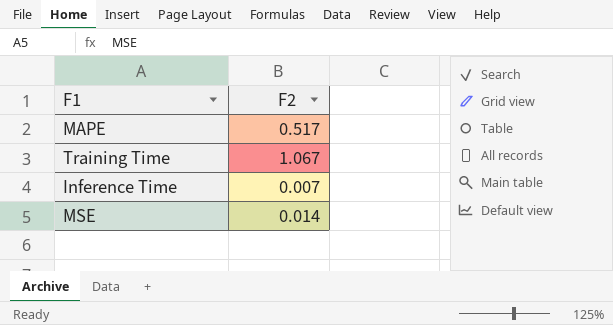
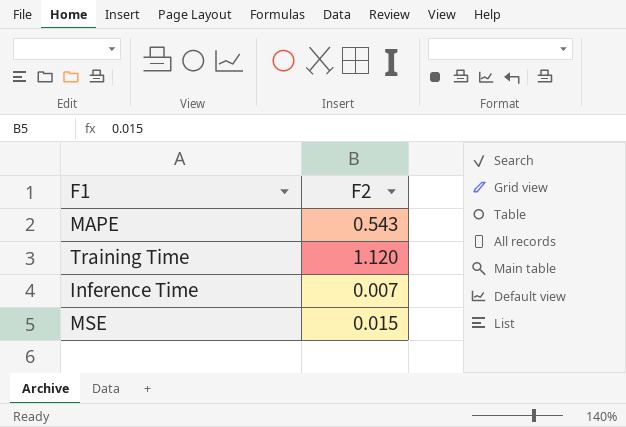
MAPE | F2: 0.517 -> 0.543
Training Time | F2: 1.067 -> 1.120
MSE | F2: 0.014 -> 0.015

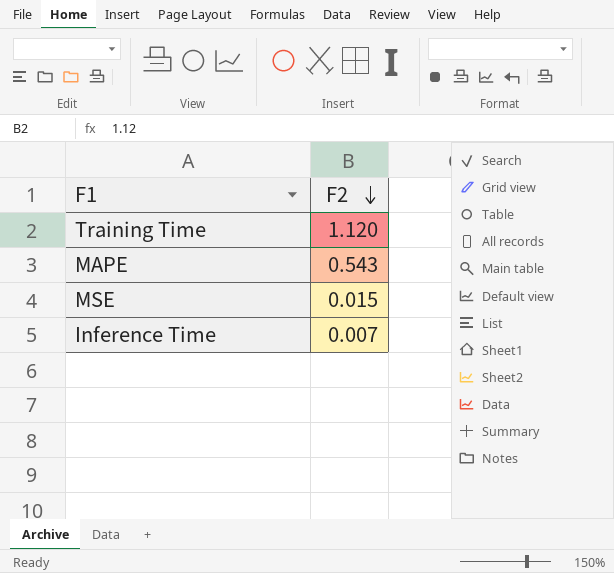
row order: none -> F2 descending

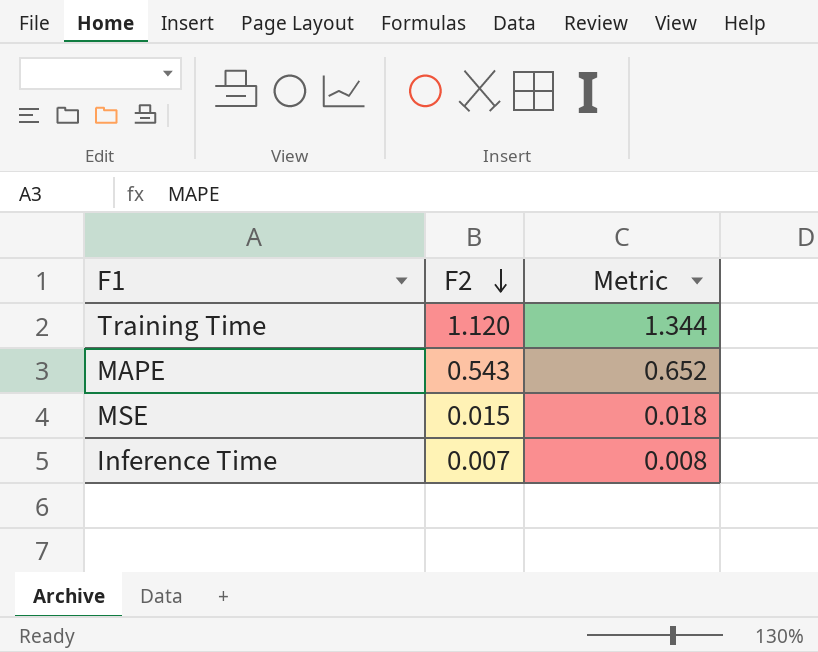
column Metric | formula: none -> [F2] * 1.2

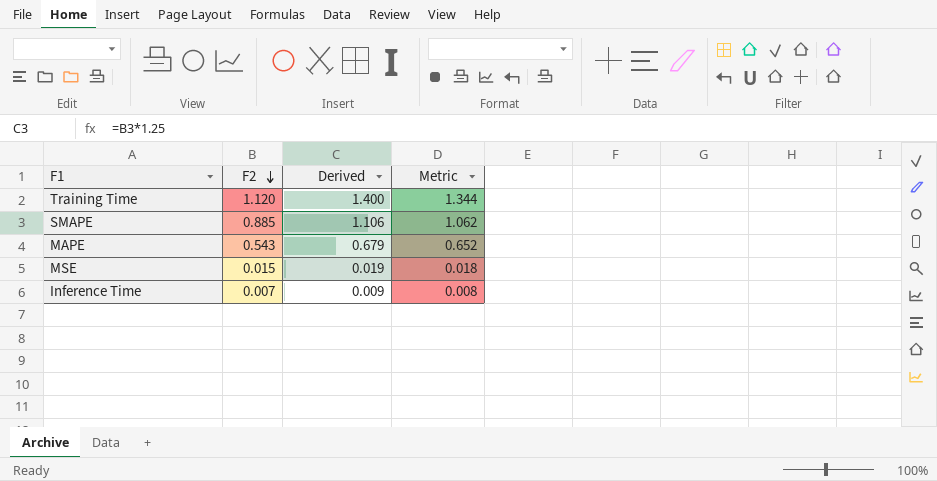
column Derived | formula: none -> [F2] * 1.25
row SMAPE: none -> 0.885 | 1.106 | 1.062

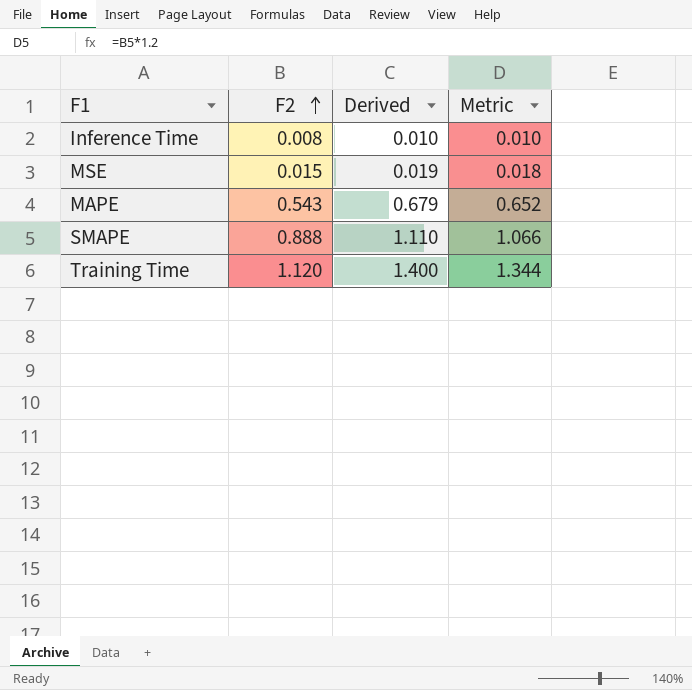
row order: F2 descending -> F2 ascending
Inference Time | F2: 0.007 -> 0.008
Inference Time | Derived: 0.009 -> 0.010
Inference Time | Metric: 0.008 -> 0.010
SMAPE | F2: 0.885 -> 0.888
SMAPE | Derived: 1.106 -> 1.110
SMAPE | Metric: 1.062 -> 1.066

